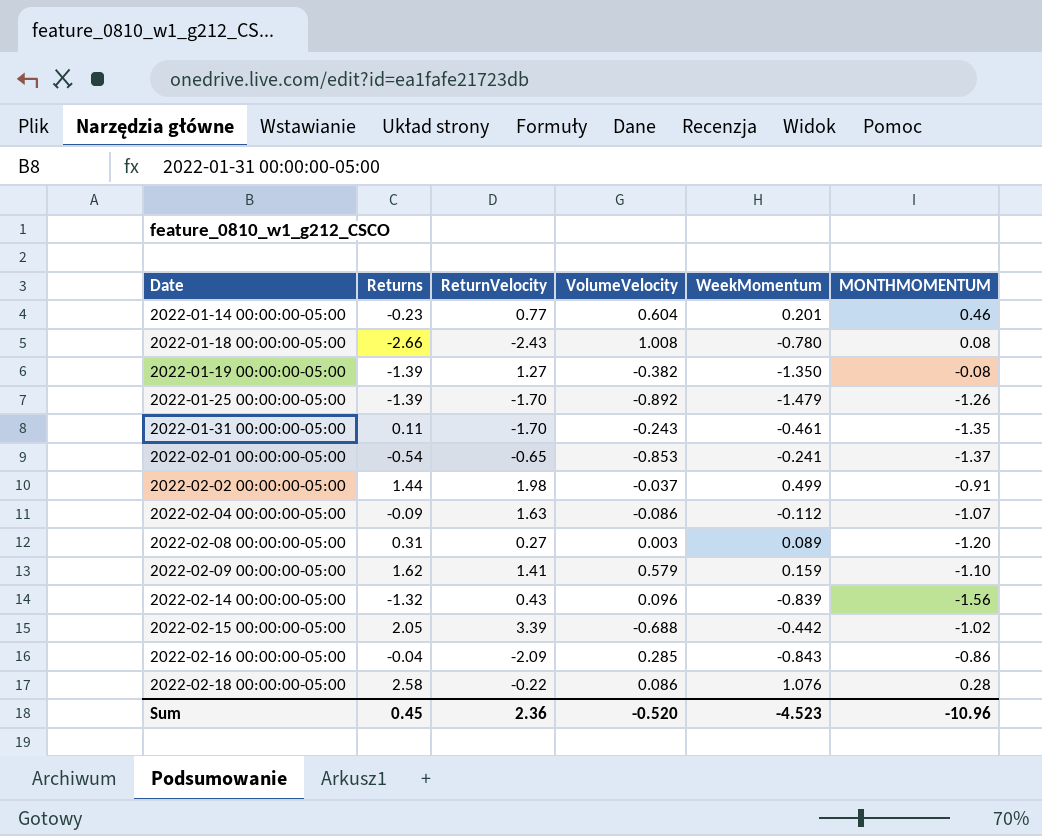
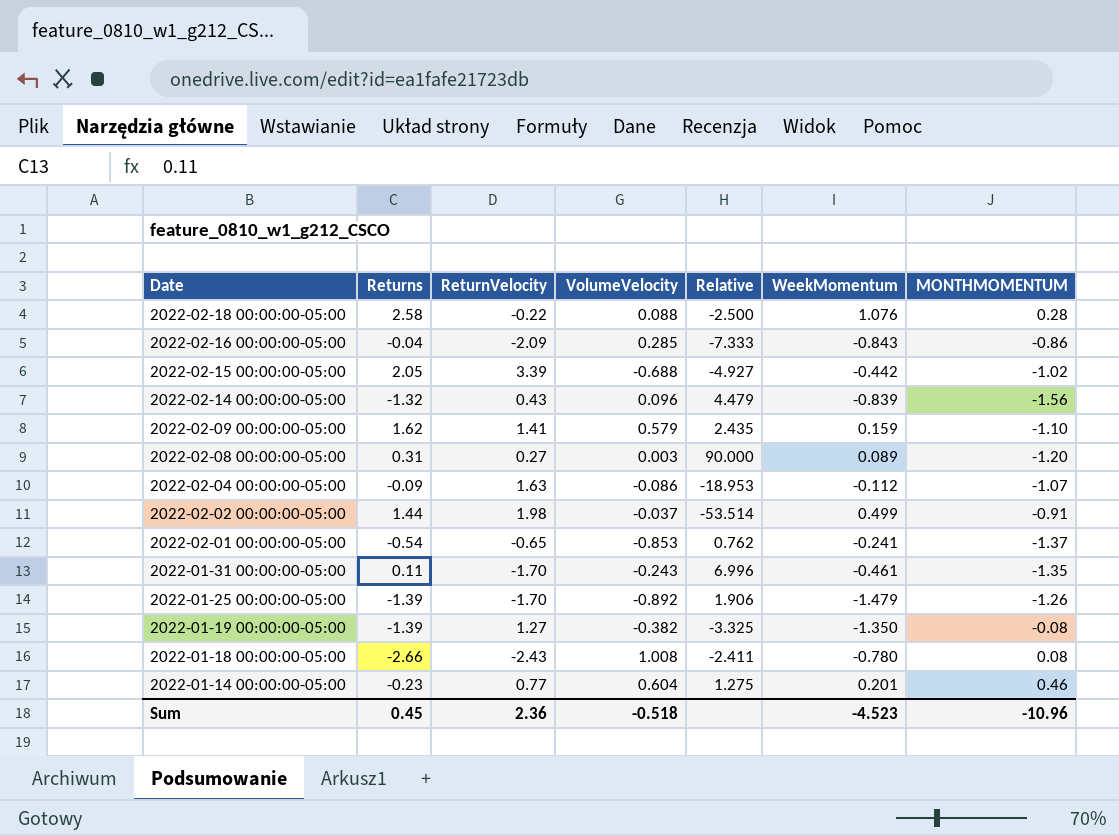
row order: Date ascending -> Date descending
column Relative | formula: none -> [ReturnVelocity] / [VolumeVelocity]
2022-02-18 00:00:00-05:00 | VolumeVelocity: 0.086 -> 0.088
Sum | VolumeVelocity: -0.520 -> -0.518

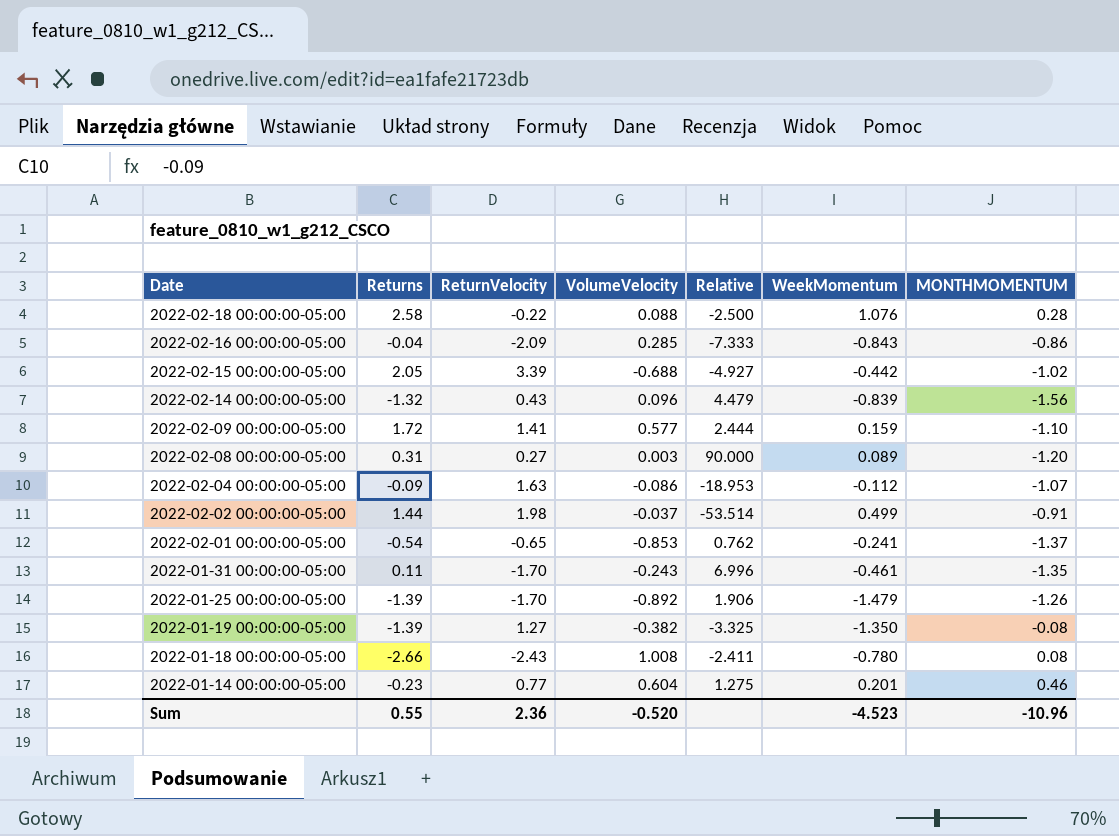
2022-02-09 00:00:00-05:00 | Returns: 1.62 -> 1.72
2022-02-09 00:00:00-05:00 | VolumeVelocity: 0.579 -> 0.577
2022-02-09 00:00:00-05:00 | Relative: 2.435 -> 2.444
Sum | Returns: 0.45 -> 0.55
Sum | VolumeVelocity: -0.518 -> -0.520

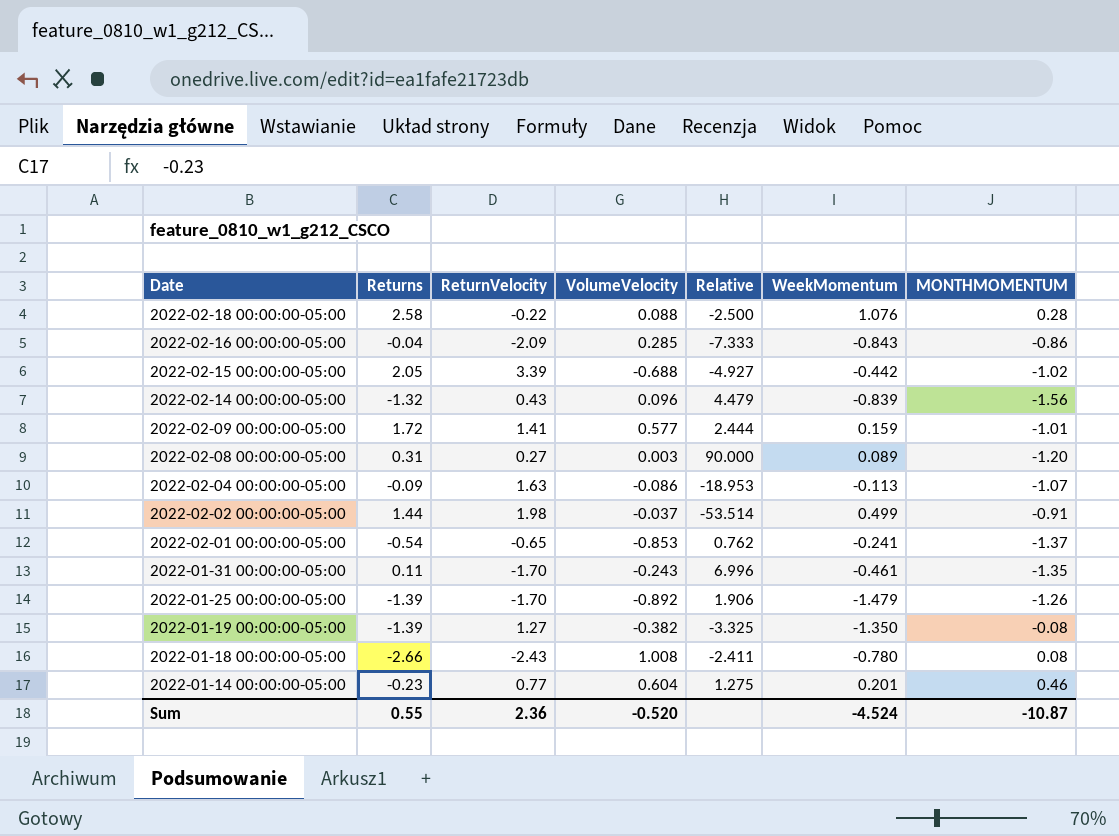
2022-02-09 00:00:00-05:00 | MONTHMOMENTUM: -1.10 -> -1.01
2022-02-04 00:00:00-05:00 | WeekMomentum: -0.112 -> -0.113
Sum | WeekMomentum: -4.523 -> -4.524
Sum | MONTHMOMENTUM: -10.96 -> -10.87

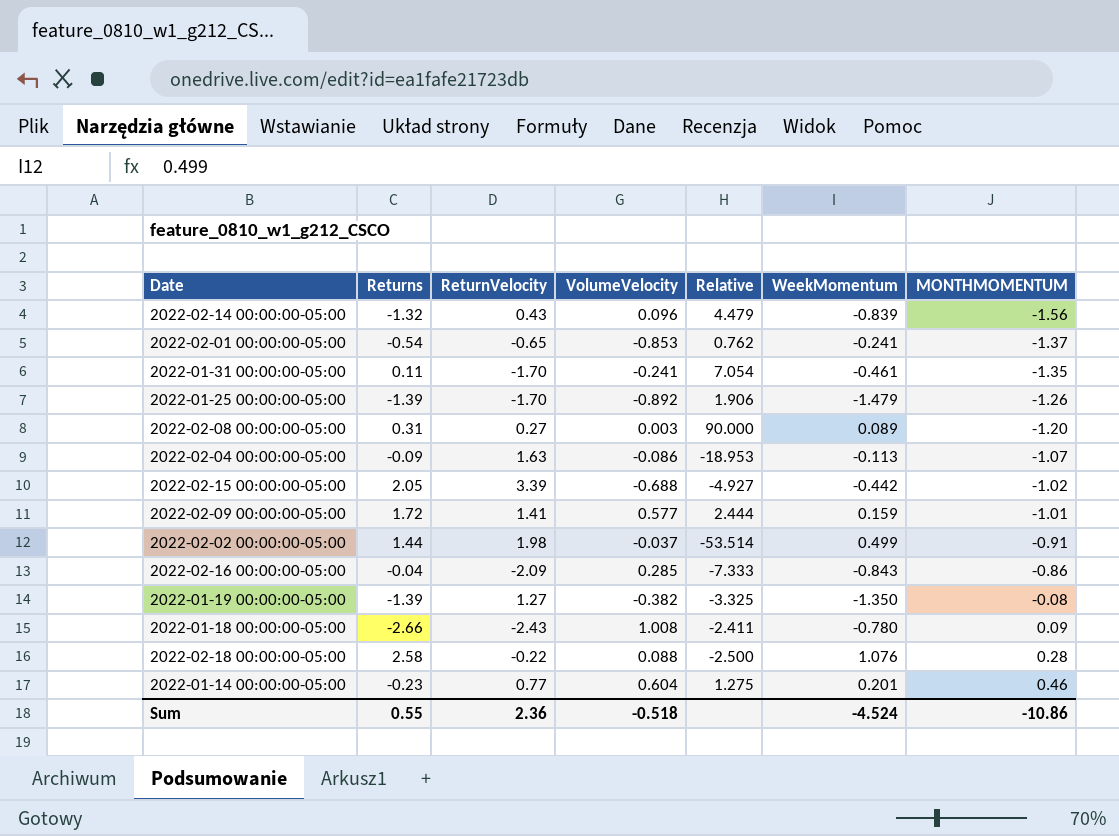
row order: Date descending -> MONTHMOMENTUM ascending
2022-01-31 00:00:00-05:00 | VolumeVelocity: -0.243 -> -0.241
2022-01-31 00:00:00-05:00 | Relative: 6.996 -> 7.054
2022-01-18 00:00:00-05:00 | MONTHMOMENTUM: 0.08 -> 0.09
Sum | VolumeVelocity: -0.520 -> -0.518
Sum | MONTHMOMENTUM: -10.87 -> -10.86

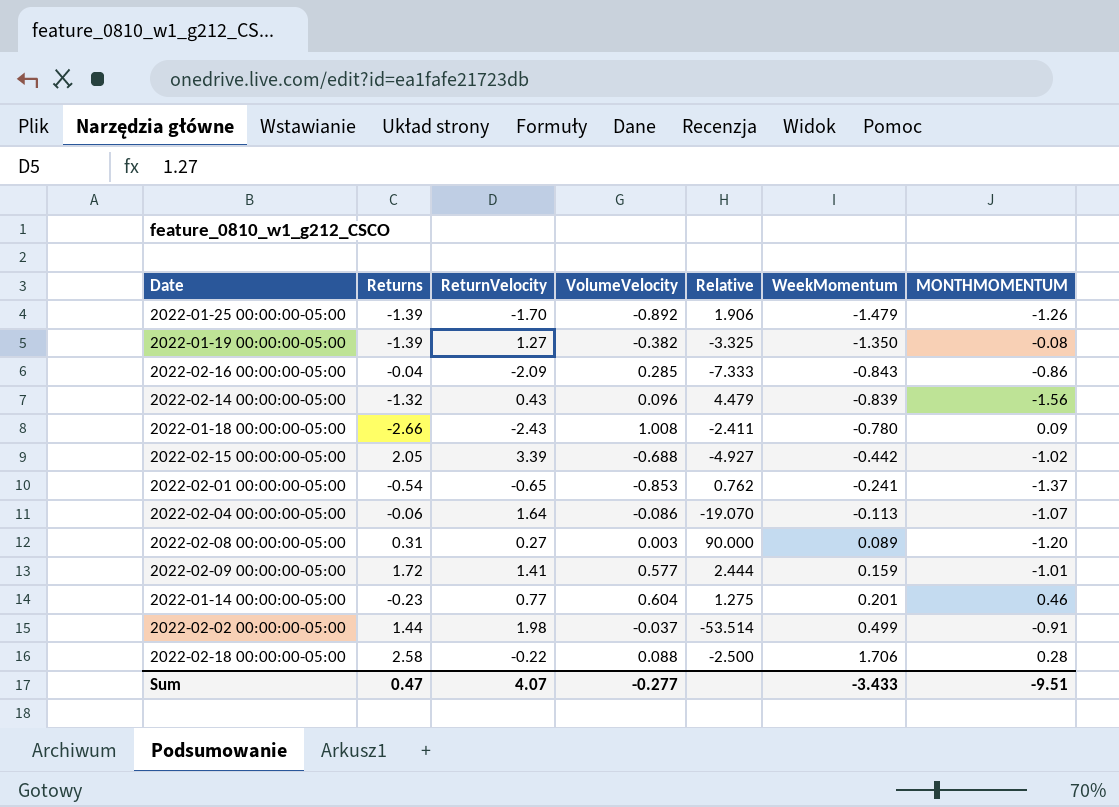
row order: MONTHMOMENTUM ascending -> WeekMomentum ascending
row 2022-01-31 00:00:00-05:00: 0.11 | -1.70 | -0.241 | 7.054 | -0.461 | -1.35 -> none
2022-02-04 00:00:00-05:00 | Returns: -0.09 -> -0.06
2022-02-04 00:00:00-05:00 | ReturnVelocity: 1.63 -> 1.64
2022-02-04 00:00:00-05:00 | Relative: -18.953 -> -19.070
2022-02-18 00:00:00-05:00 | WeekMomentum: 1.076 -> 1.706
Sum | Returns: 0.55 -> 0.47
Sum | ReturnVelocity: 2.36 -> 4.07
Sum | VolumeVelocity: -0.518 -> -0.277
Sum | WeekMomentum: -4.524 -> -3.433
Sum | MONTHMOMENTUM: -10.86 -> -9.51

